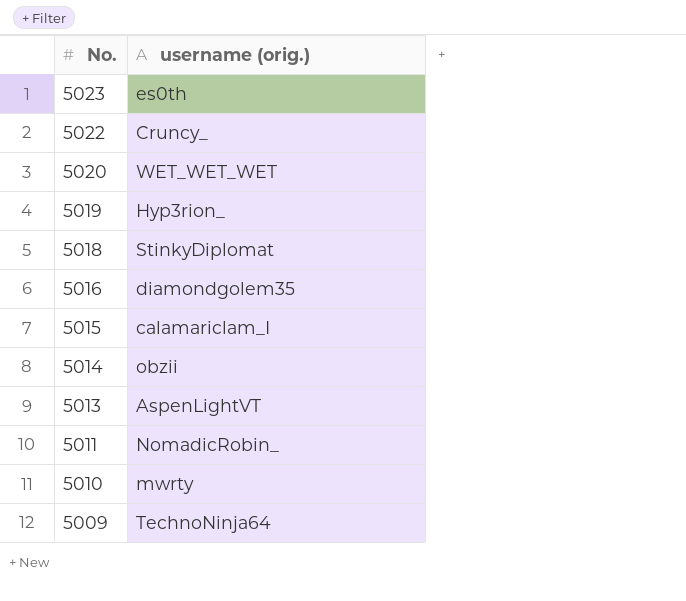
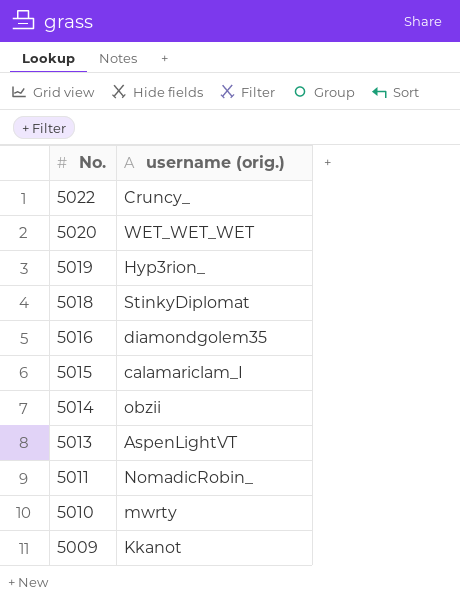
row 5023: es0th -> none
5009 | username (orig.): TechnoNinja64 -> Kkanot

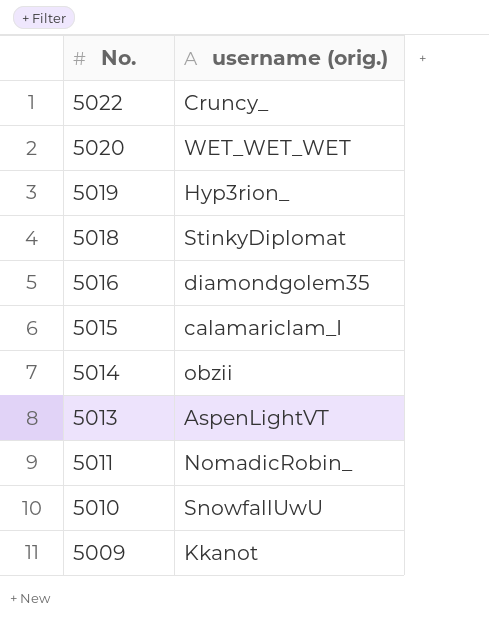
5010 | username (orig.): mwrty -> SnowfallUwU

